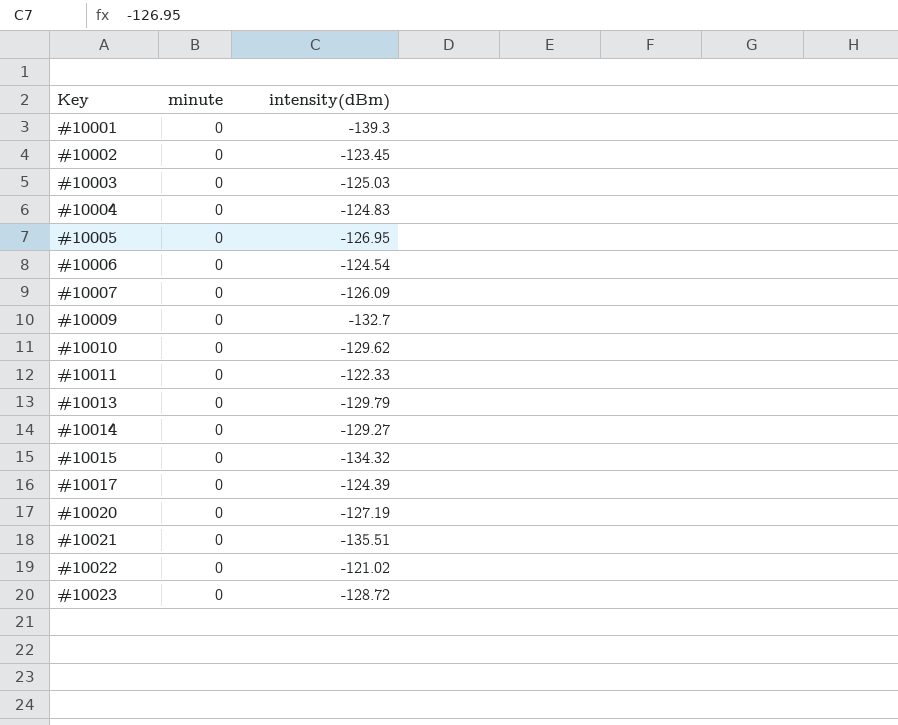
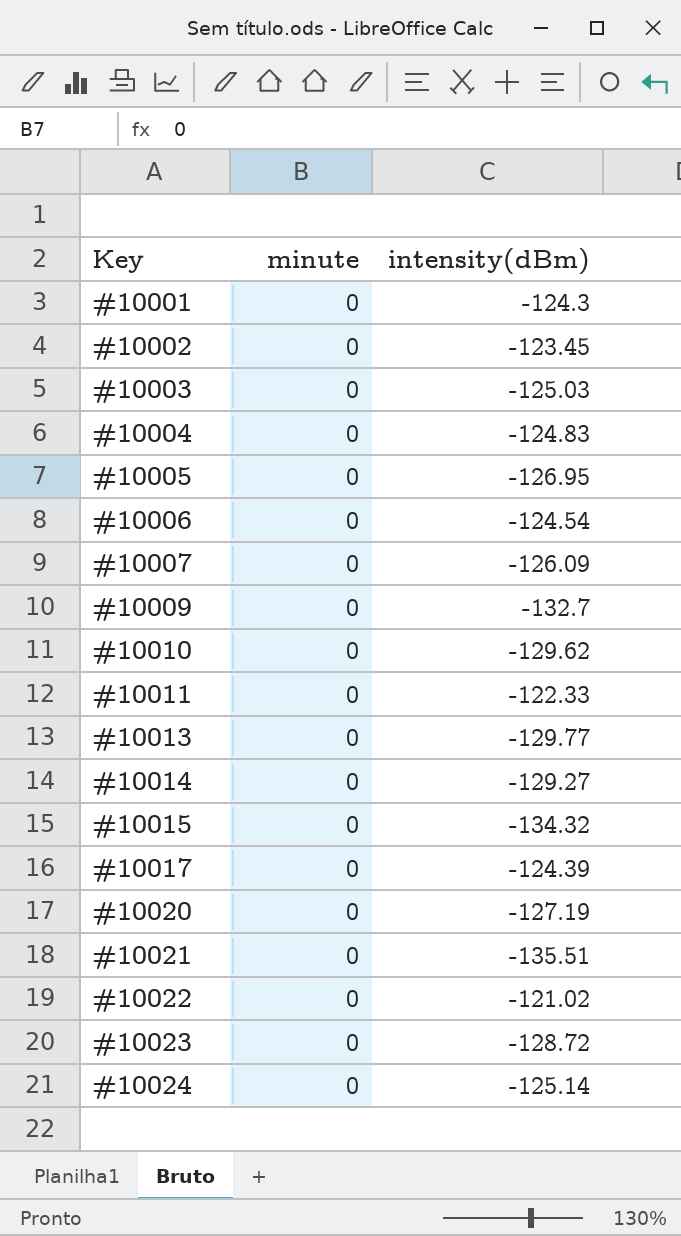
#10001 | intensity(dBm): -139.3 -> -124.3
#10013 | intensity(dBm): -129.79 -> -129.77
row #10024: none -> 0 | -125.14

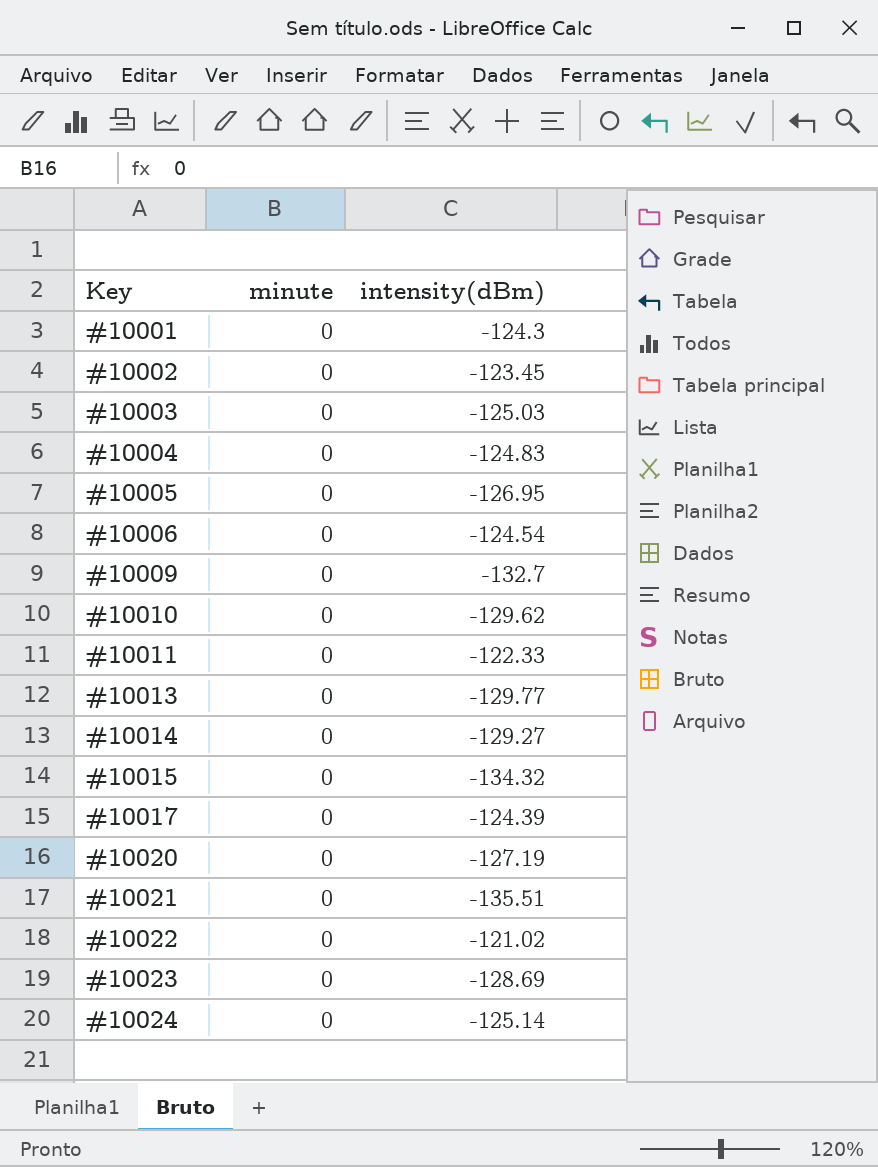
row #10007: 0 | -126.09 -> none
#10023 | intensity(dBm): -128.72 -> -128.69

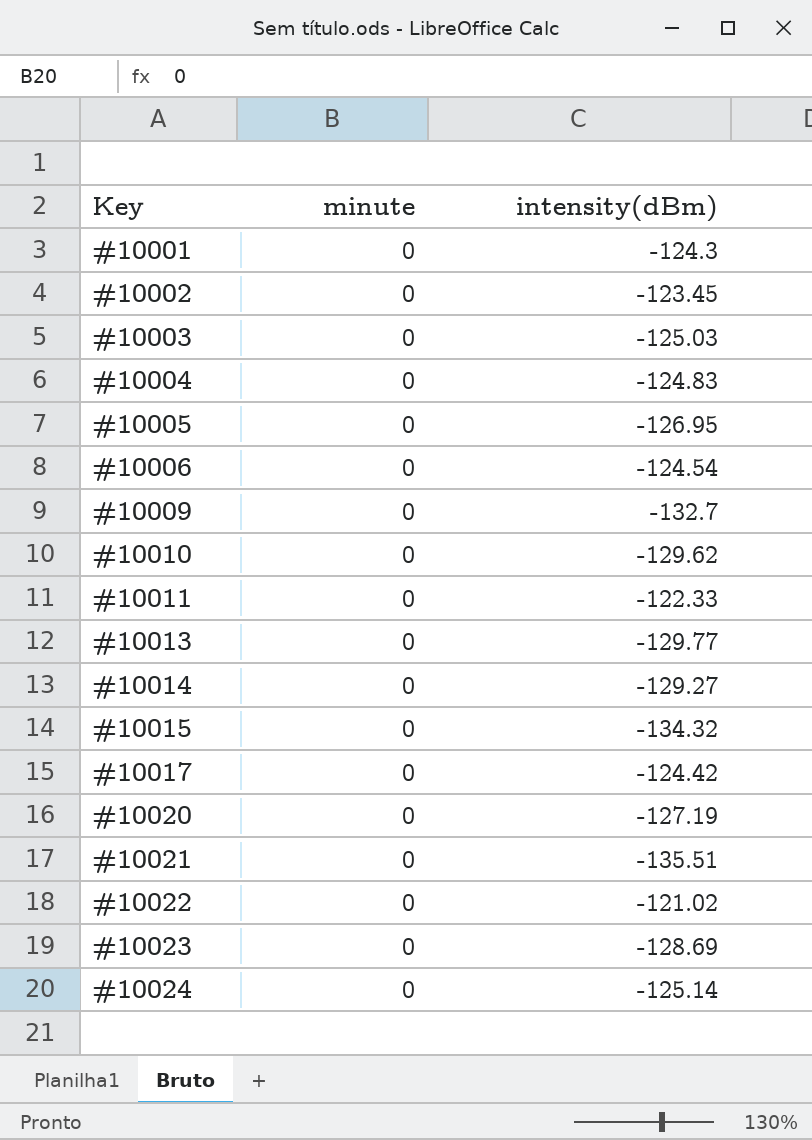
#10017 | intensity(dBm): -124.39 -> -124.42

